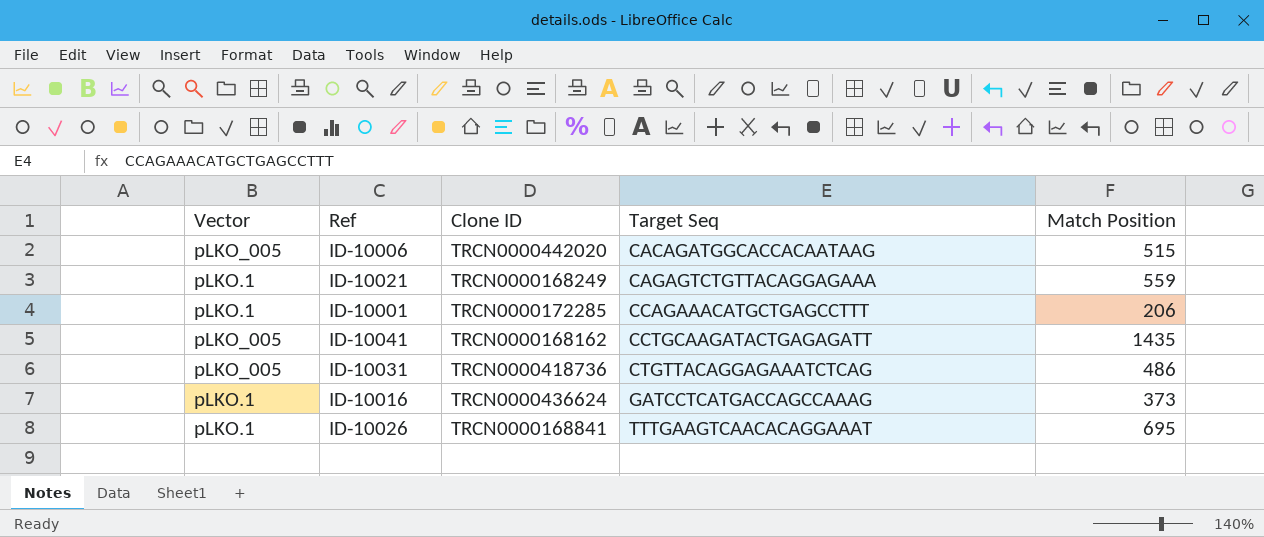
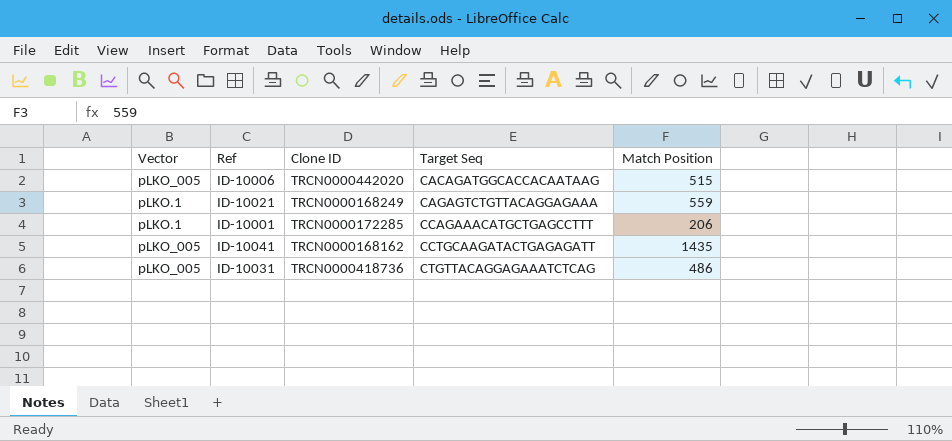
row ID-10016: pLKO.1 | TRCN0000436624 | GATCCTCATGACCAGCCAAAG | 373 -> none
row ID-10026: pLKO.1 | TRCN0000168841 | TTTGAAGTCAACACAGGAAAT | 695 -> none

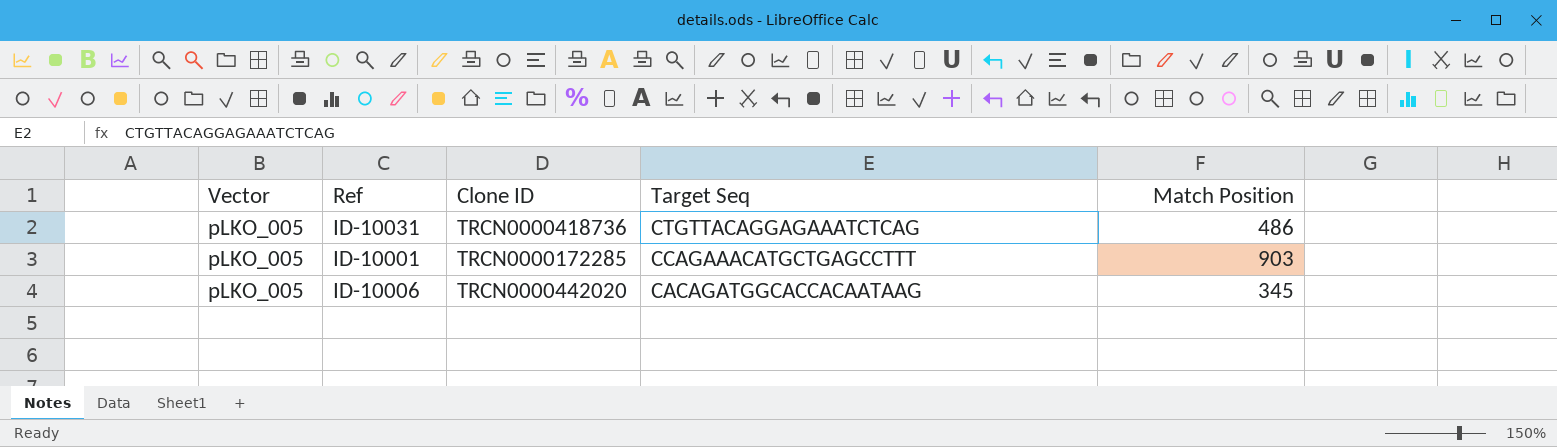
row order: Target Seq ascending -> Target Seq descending
row ID-10021: pLKO.1 | TRCN0000168249 | CAGAGTCTGTTACAGGAGAAA | 559 -> none
row ID-10041: pLKO_005 | TRCN0000168162 | CCTGCAAGATACTGAGAGATT | 1435 -> none
ID-10001 | Vector: pLKO.1 -> pLKO_005
ID-10001 | Match Position: 206 -> 903
ID-10006 | Match Position: 515 -> 345

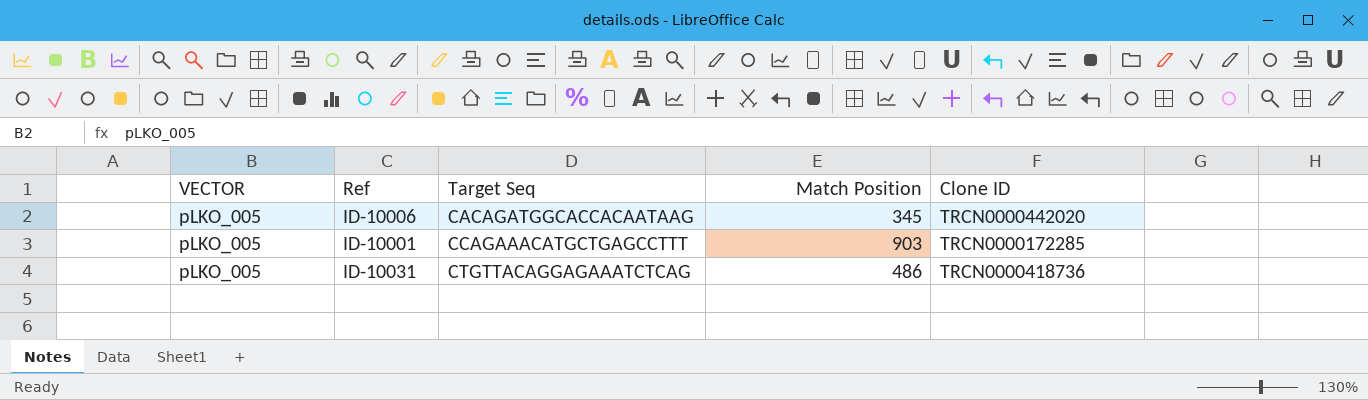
row order: Target Seq descending -> Target Seq ascending
column name: Vector -> VECTOR
column Clone ID | position: 3 -> 5

